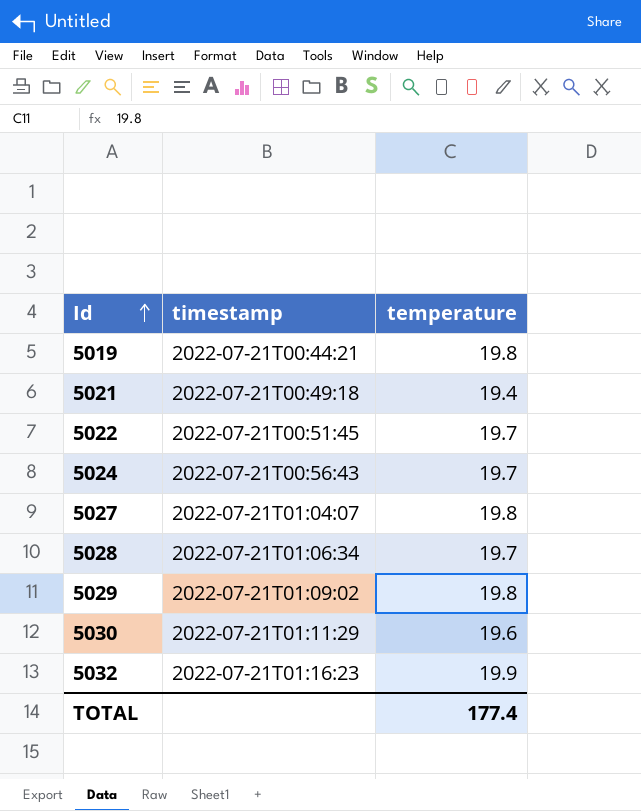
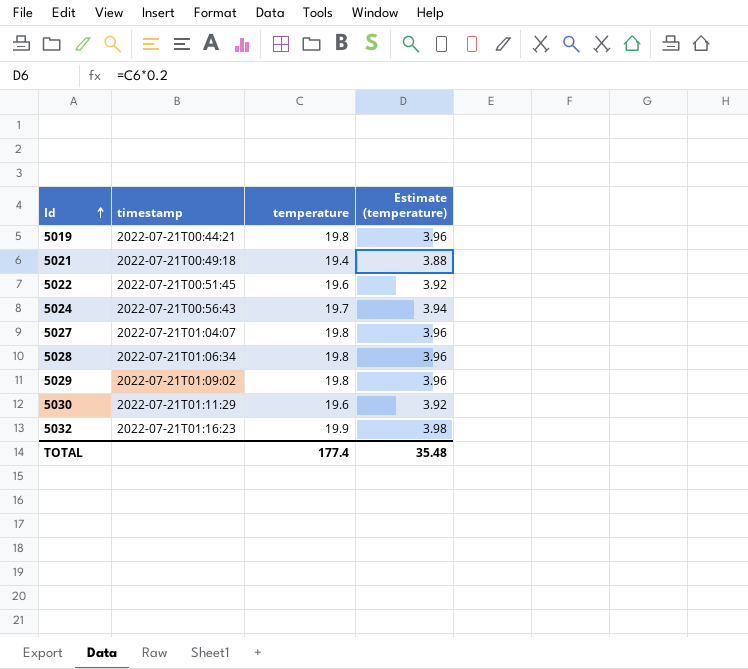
column Estimate (temperature) | formula: none -> [temperature] * 0.2
5022 | temperature: 19.7 -> 19.6
5028 | temperature: 19.7 -> 19.8

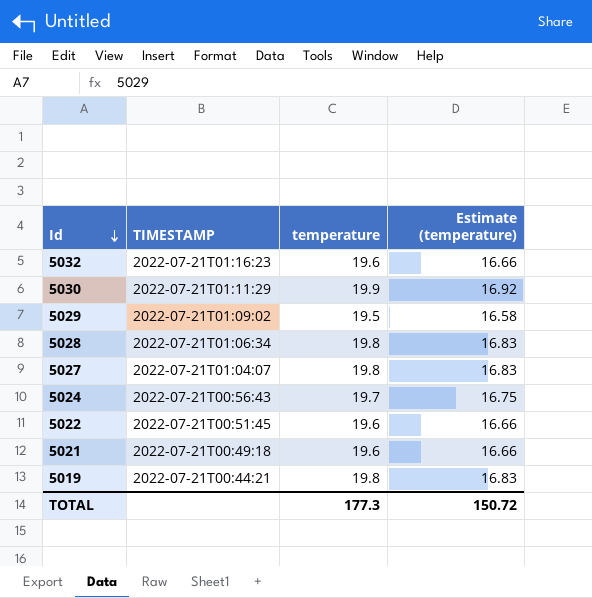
row order: Id ascending -> Id descending
column name: timestamp -> TIMESTAMP
column Estimate (temperature) | formula: [temperature] * 0.2 -> [temperature] * 0.85
5032 | temperature: 19.9 -> 19.6
5030 | temperature: 19.6 -> 19.9
5029 | temperature: 19.8 -> 19.5
5021 | temperature: 19.4 -> 19.6
TOTAL | temperature: 177.4 -> 177.3
TOTAL | Estimate (temperature): 35.48 -> 150.72

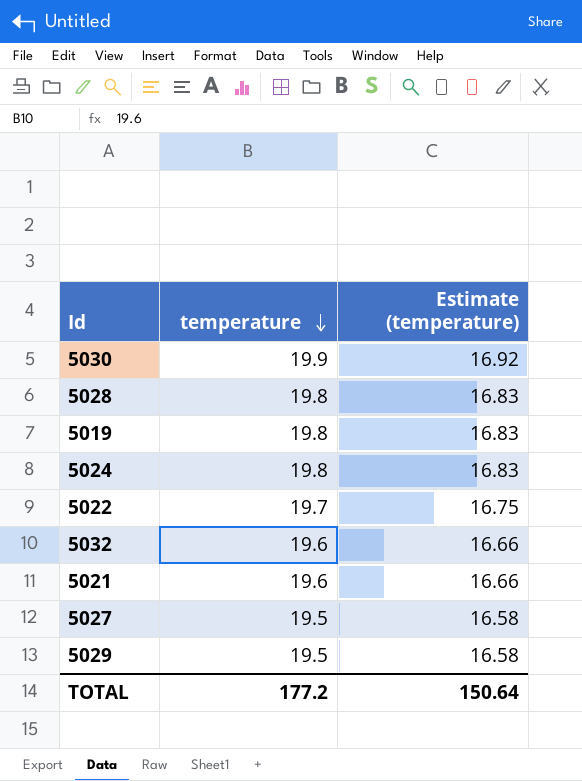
row order: Id descending -> temperature descending
column TIMESTAMP | position: 2 -> none
5024 | temperature: 19.7 -> 19.8
5024 | Estimate (temperature): 16.75 -> 16.83
5022 | temperature: 19.6 -> 19.7
5022 | Estimate (temperature): 16.66 -> 16.75
5027 | temperature: 19.8 -> 19.5
5027 | Estimate (temperature): 16.83 -> 16.58
TOTAL | temperature: 177.3 -> 177.2
TOTAL | Estimate (temperature): 150.72 -> 150.64

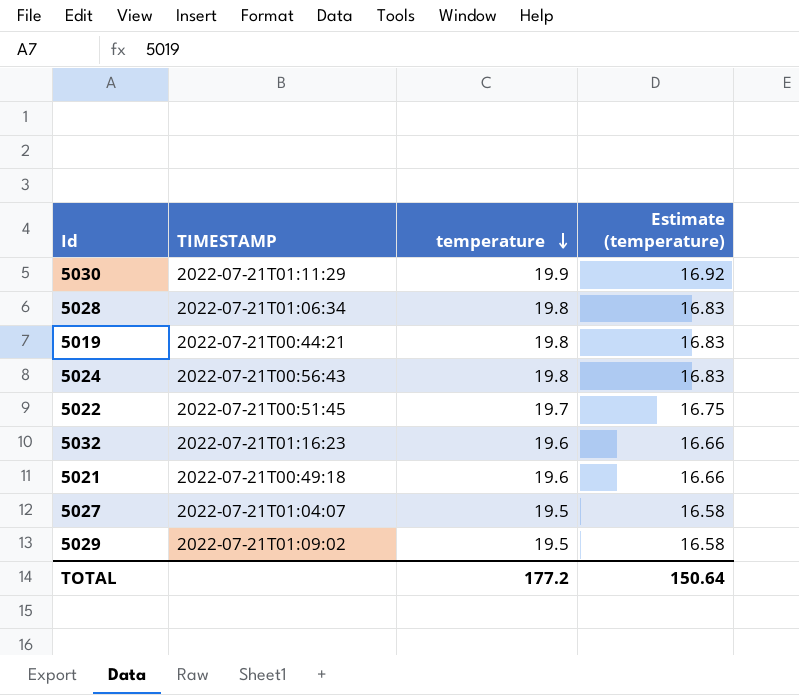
column TIMESTAMP | position: none -> 2

